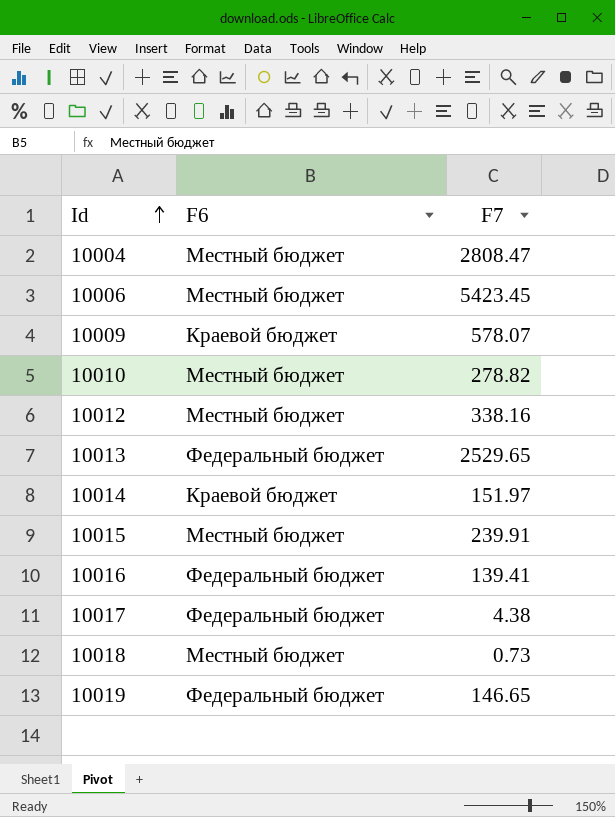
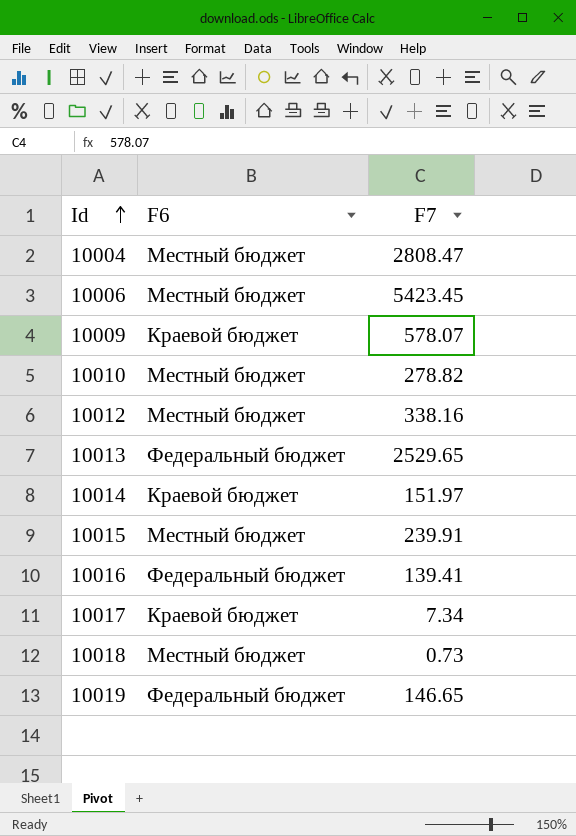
10017 | F6: Федеральный бюджет -> Краевой бюджет
10017 | F7: 4.38 -> 7.34

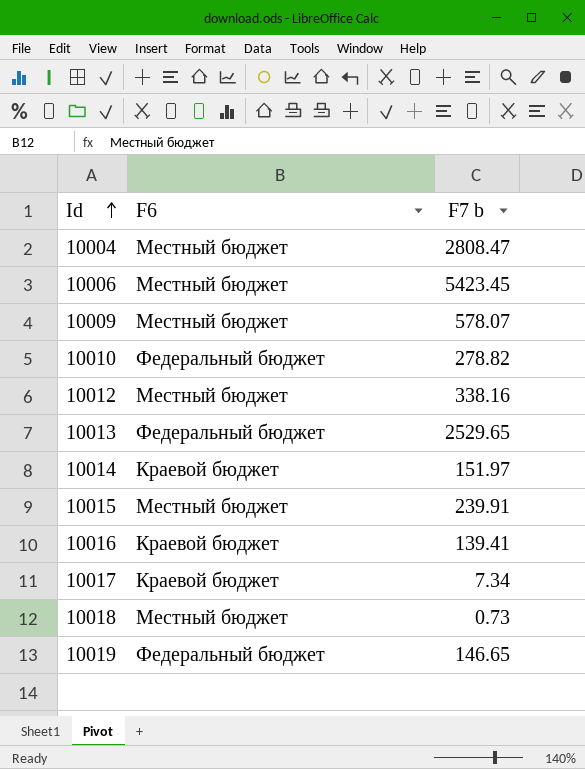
column name: F7 -> F7 b
10009 | F6: Краевой бюджет -> Местный бюджет
10010 | F6: Местный бюджет -> Федеральный бюджет
10016 | F6: Федеральный бюджет -> Краевой бюджет

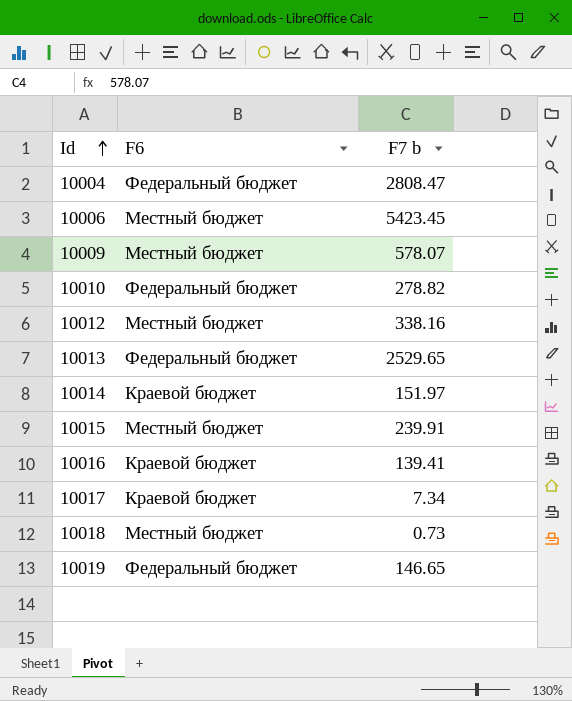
10004 | F6: Местный бюджет -> Федеральный бюджет

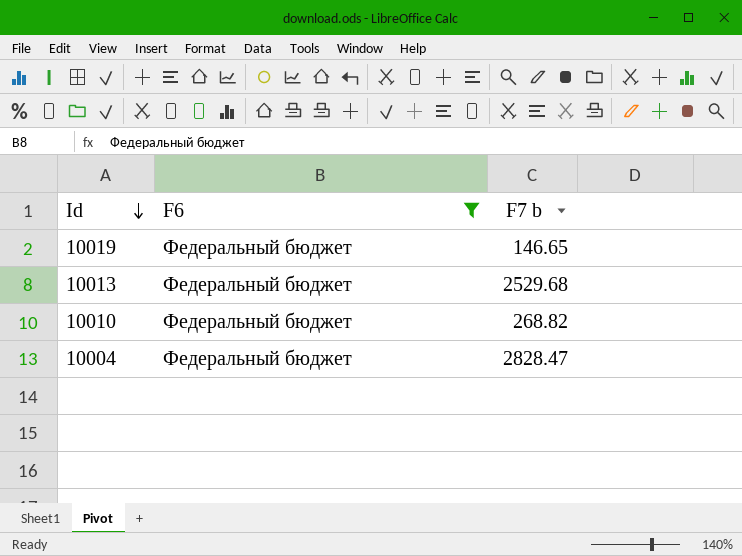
filter: none -> F6 = Федеральный бюджет
row order: Id ascending -> Id descending
10013 | F7 b: 2529.65 -> 2529.68
10010 | F7 b: 278.82 -> 268.82
10004 | F7 b: 2808.47 -> 2828.47

